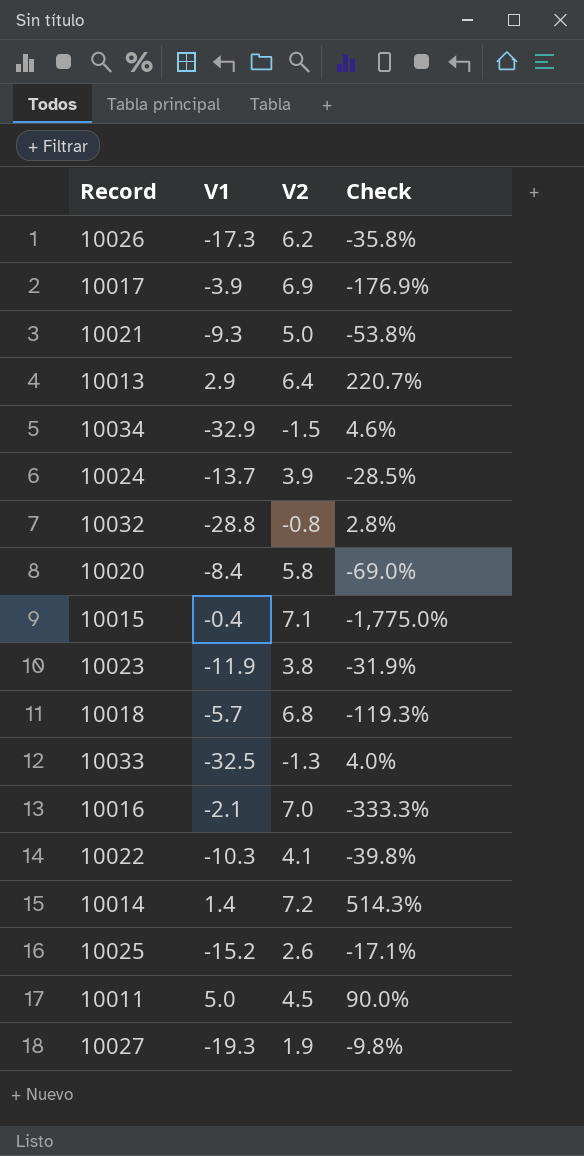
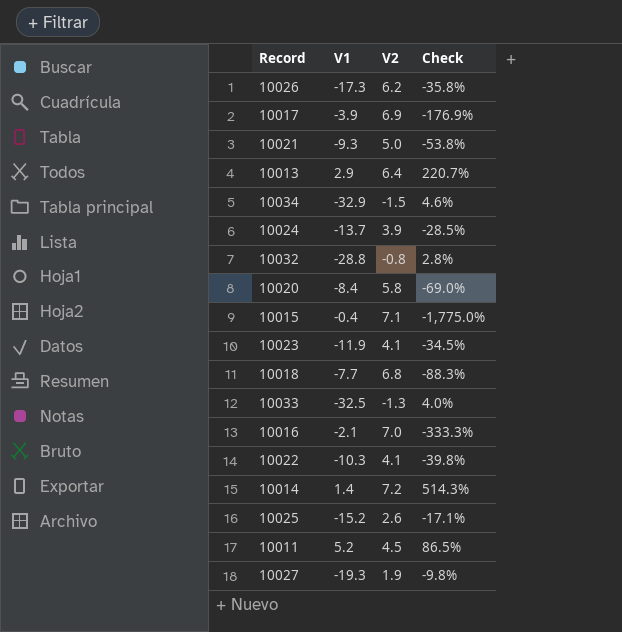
10023 | V2: 3.8 -> 4.1
10023 | Check: -31.9% -> -34.5%
10018 | V1: -5.7 -> -7.7
10018 | Check: -119.3% -> -88.3%
10011 | V1: 5.0 -> 5.2
10011 | Check: 90.0% -> 86.5%

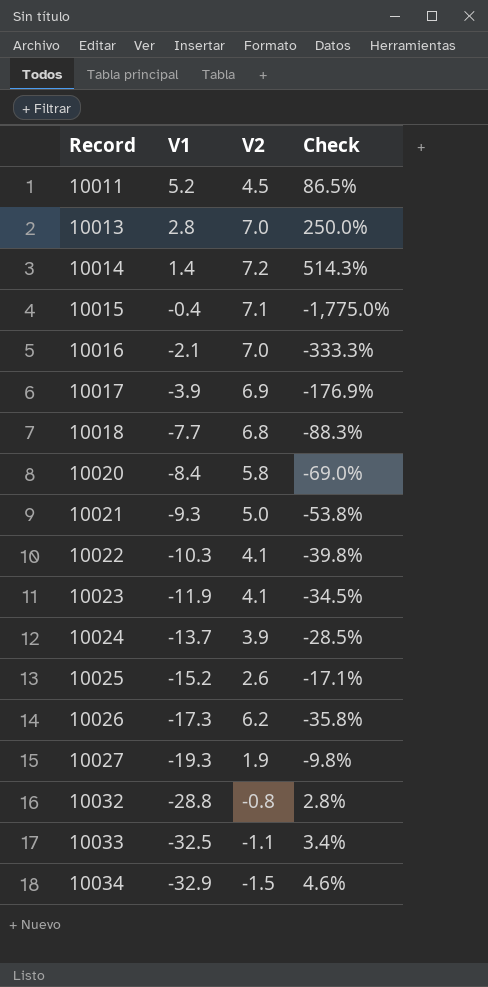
row order: none -> Record ascending
10013 | V1: 2.9 -> 2.8
10013 | V2: 6.4 -> 7.0
10013 | Check: 220.7% -> 250.0%
10033 | V2: -1.3 -> -1.1
10033 | Check: 4.0% -> 3.4%

